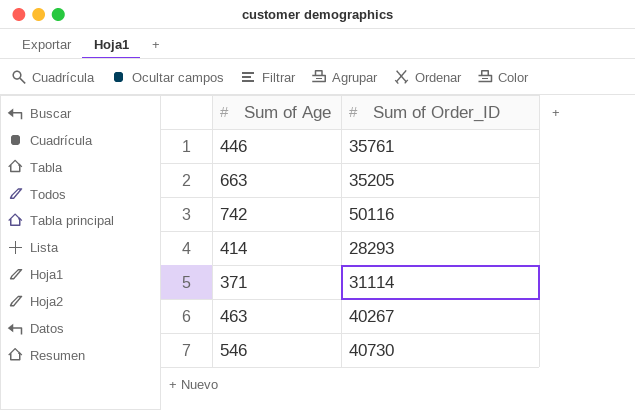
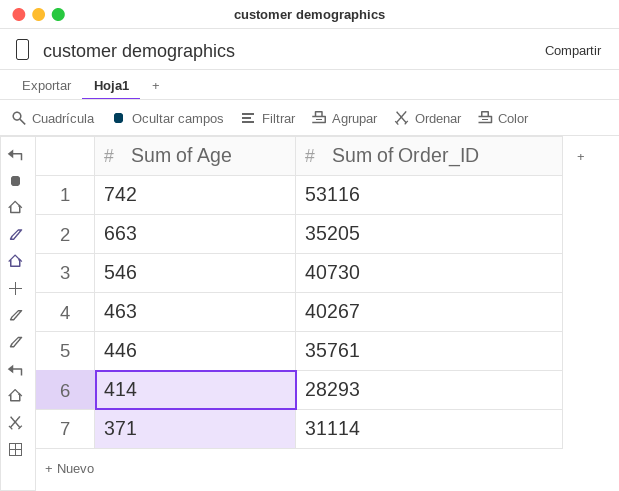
row order: none -> Sum of Age descending
742 | Sum of Order_ID: 50116 -> 53116

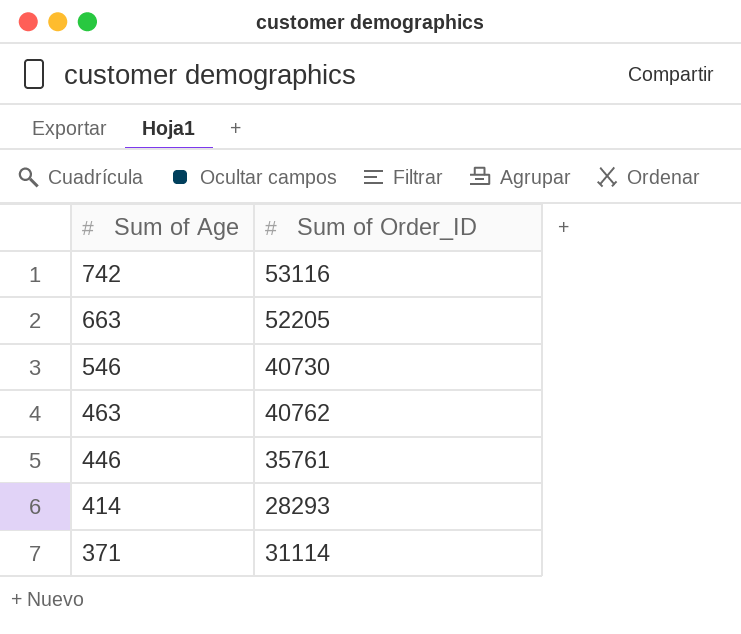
663 | Sum of Order_ID: 35205 -> 52205
463 | Sum of Order_ID: 40267 -> 40762

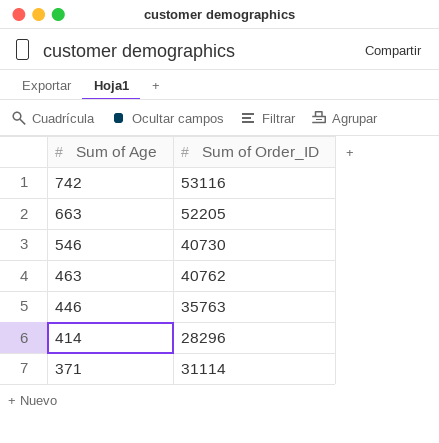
446 | Sum of Order_ID: 35761 -> 35763
414 | Sum of Order_ID: 28293 -> 28296

